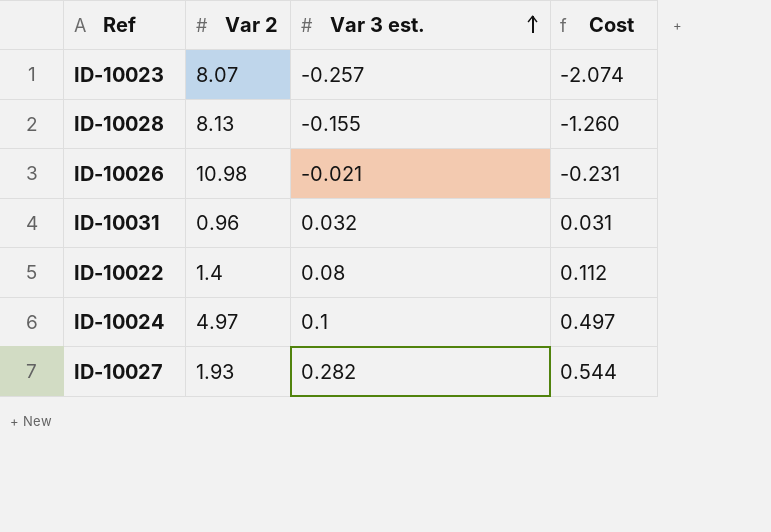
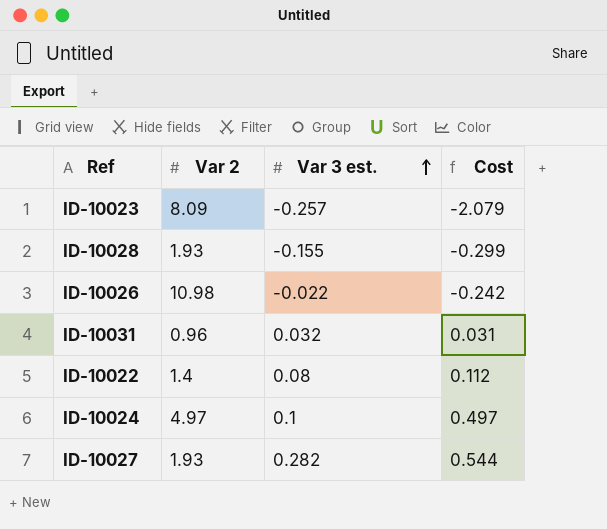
ID-10023 | Var 2: 8.07 -> 8.09
ID-10023 | Cost: -2.074 -> -2.079
ID-10028 | Var 2: 8.13 -> 1.93
ID-10028 | Cost: -1.260 -> -0.299
ID-10026 | Var 3 est.: -0.021 -> -0.022
ID-10026 | Cost: -0.231 -> -0.242

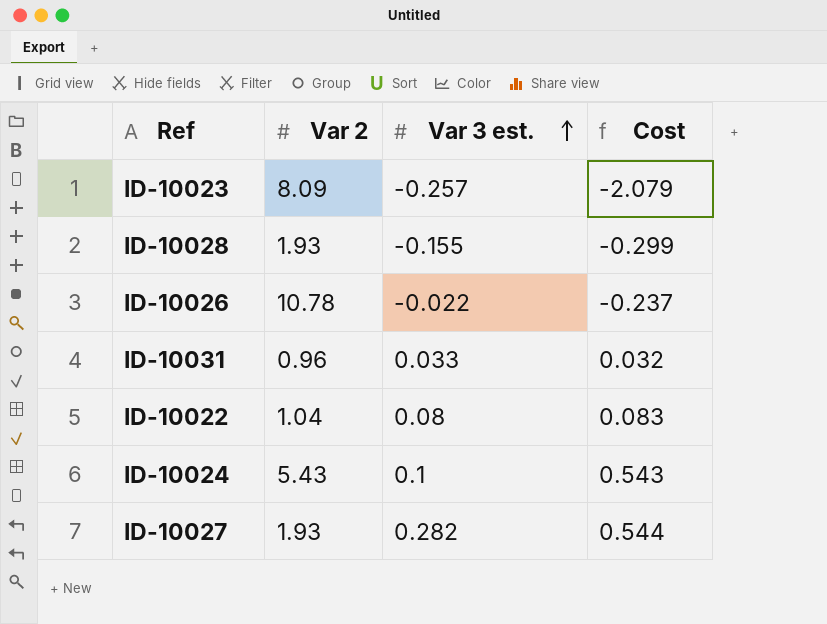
ID-10026 | Var 2: 10.98 -> 10.78
ID-10026 | Cost: -0.242 -> -0.237
ID-10031 | Var 3 est.: 0.032 -> 0.033
ID-10031 | Cost: 0.031 -> 0.032
ID-10022 | Var 2: 1.4 -> 1.04
ID-10022 | Cost: 0.112 -> 0.083
ID-10024 | Var 2: 4.97 -> 5.43
ID-10024 | Cost: 0.497 -> 0.543

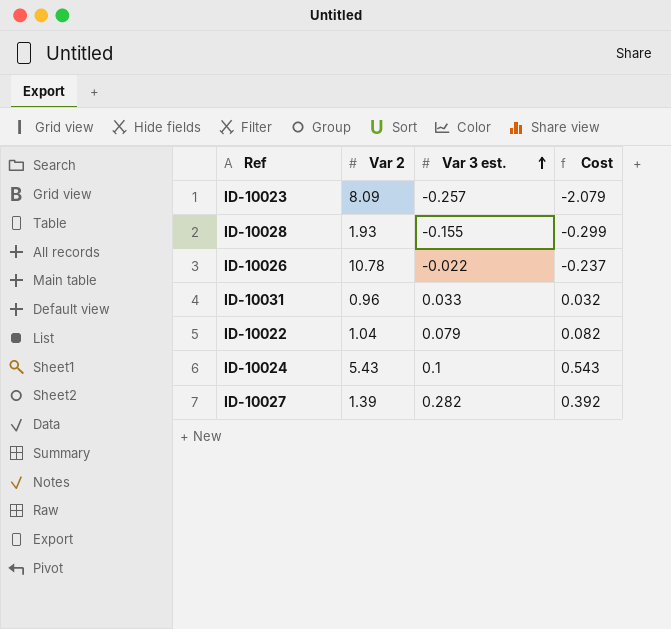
ID-10022 | Var 3 est.: 0.08 -> 0.079
ID-10022 | Cost: 0.083 -> 0.082
ID-10027 | Var 2: 1.93 -> 1.39
ID-10027 | Cost: 0.544 -> 0.392

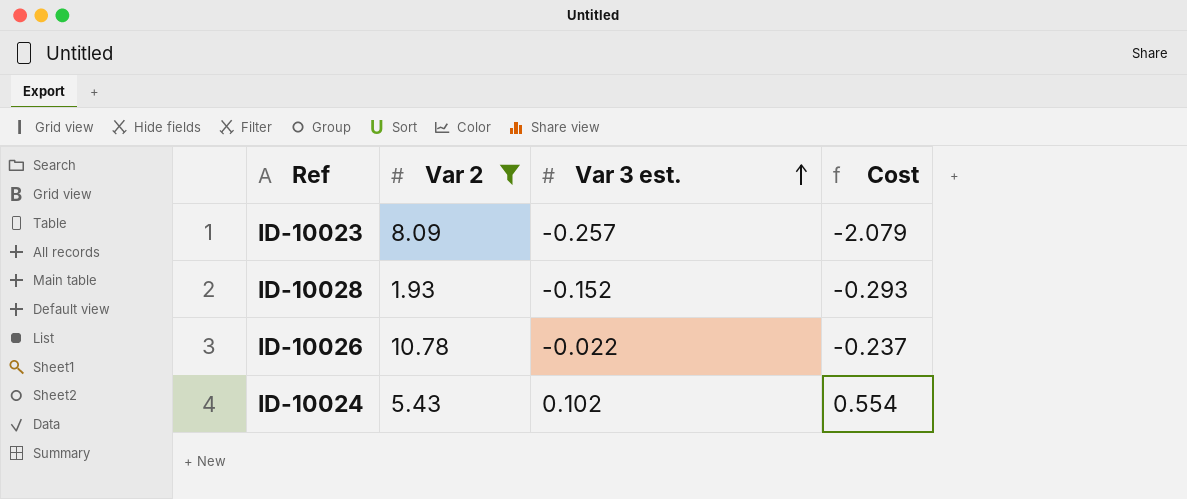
filter: none -> Var 2 >= 1.93
ID-10028 | Var 3 est.: -0.155 -> -0.152
ID-10028 | Cost: -0.299 -> -0.293
ID-10024 | Var 3 est.: 0.1 -> 0.102
ID-10024 | Cost: 0.543 -> 0.554

